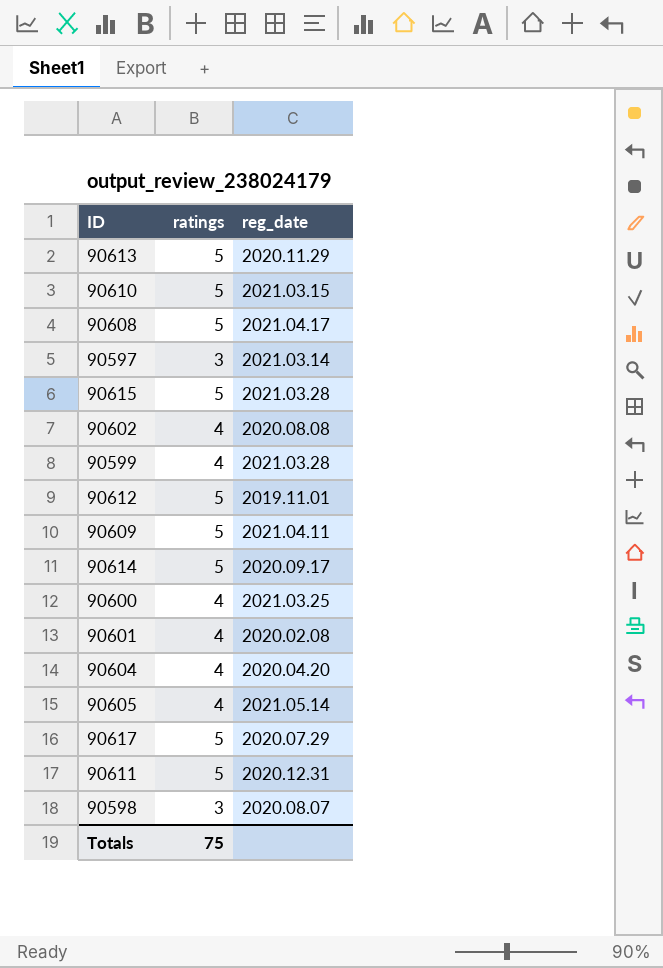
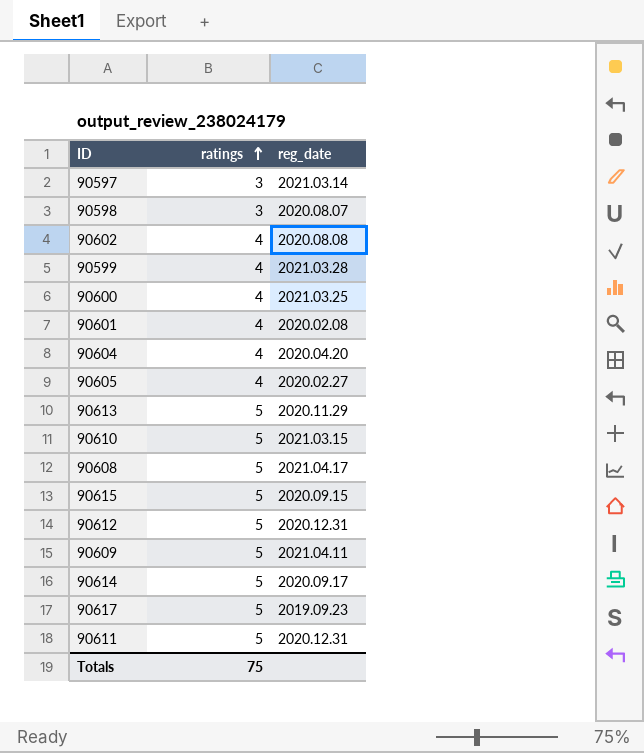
row order: none -> ratings ascending
90605 | reg_date: 2021.05.14 -> 2020.02.27
90615 | reg_date: 2021.03.28 -> 2020.09.15
90612 | reg_date: 2019.11.01 -> 2020.12.31
90617 | reg_date: 2020.07.29 -> 2019.09.23

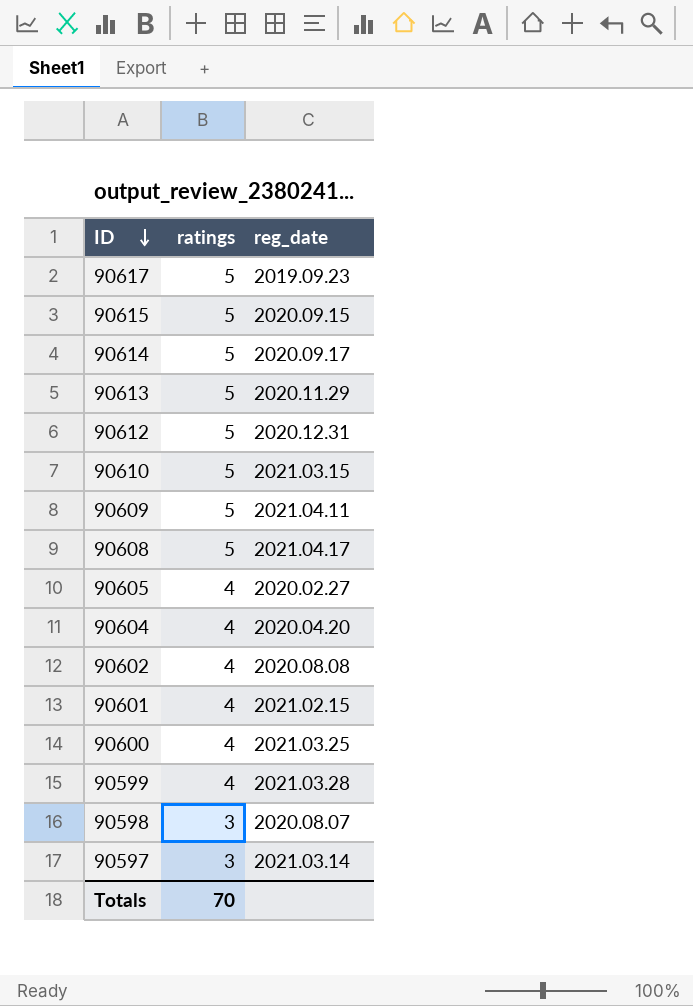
row order: ratings ascending -> ID descending
row 90611: 5 | 2020.12.31 -> none
90601 | reg_date: 2020.02.08 -> 2021.02.15
Totals | ratings: 75 -> 70

